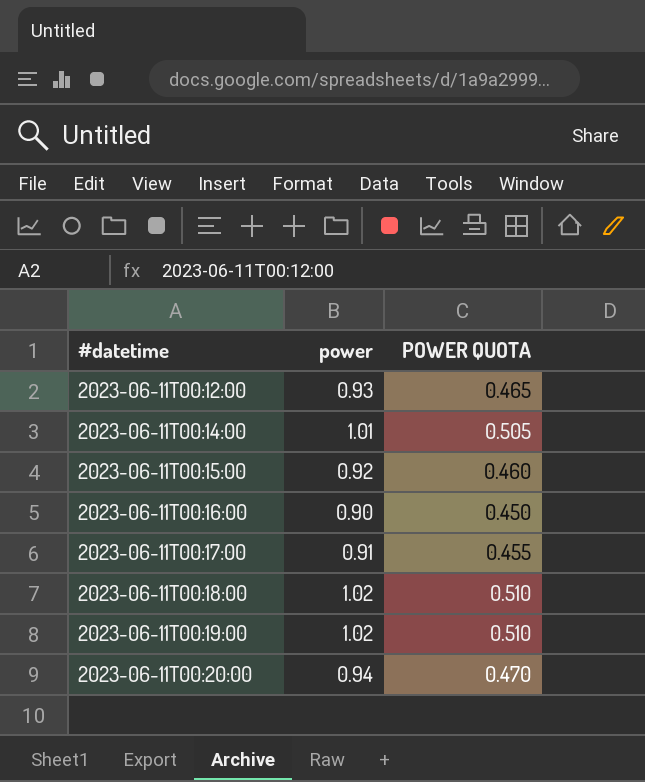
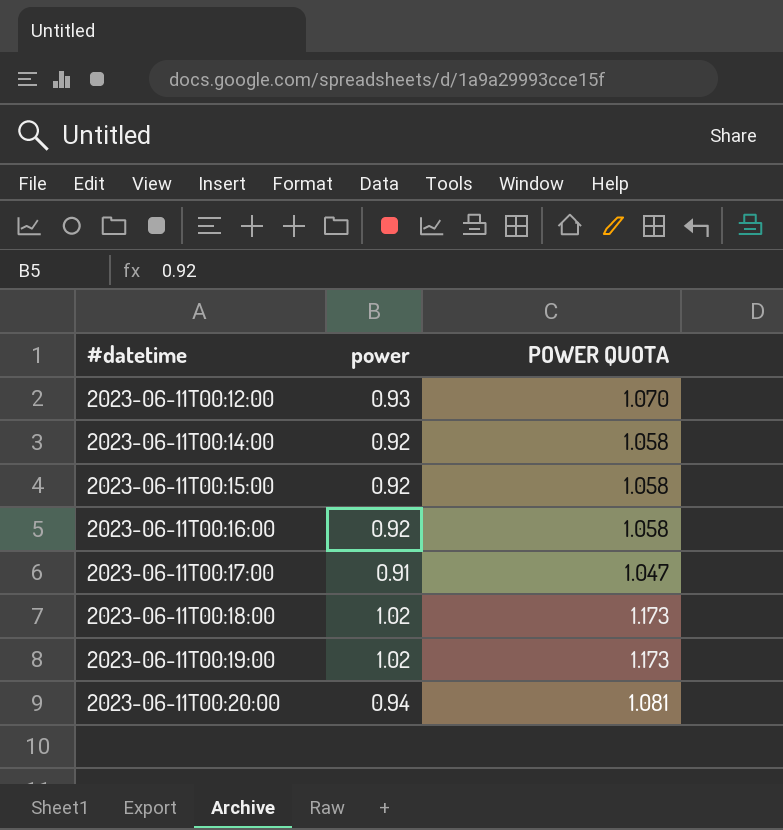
column POWER QUOTA | formula: [power] * 0.5 -> [power] * 1.15
2023-06-11T00:14:00 | power: 1.01 -> 0.92
2023-06-11T00:16:00 | power: 0.90 -> 0.92

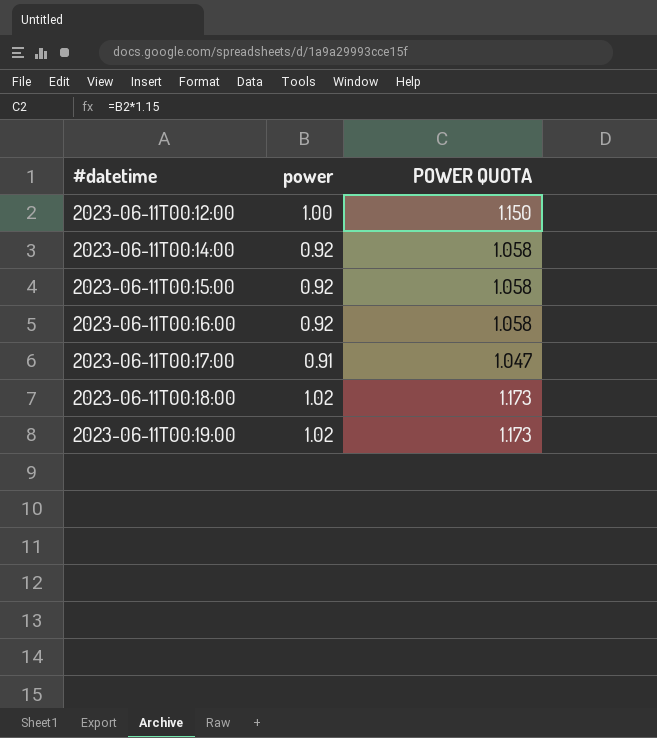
row 2023-06-11T00:20:00: 0.94 | 1.081 -> none
2023-06-11T00:12:00 | power: 0.93 -> 1.00
2023-06-11T00:12:00 | POWER QUOTA: 1.070 -> 1.150

